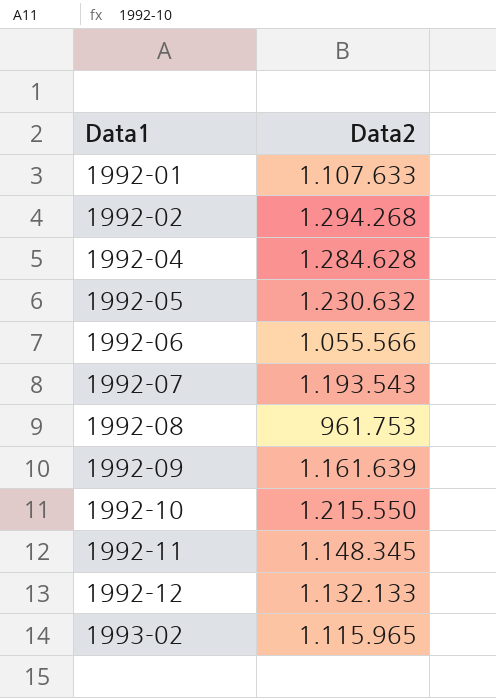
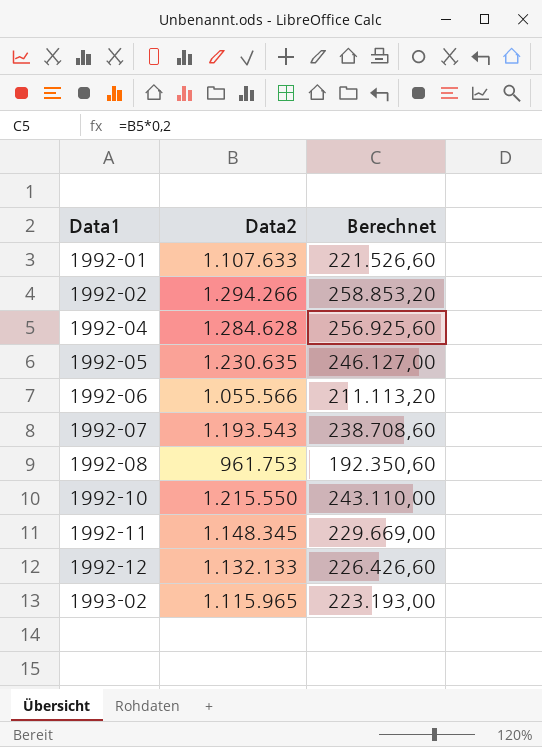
column Berechnet | formula: none -> [Data2] * 0,2
row 1992-09: 1.161.639 -> none
1992-02 | Data2: 1.294.268 -> 1.294.266
1992-05 | Data2: 1.230.632 -> 1.230.635

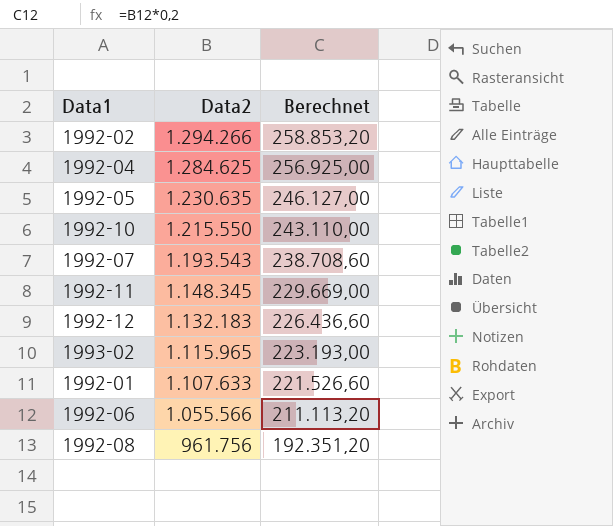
row order: Data1 ascending -> Data2 descending
1992-04 | Data2: 1.284.628 -> 1.284.625
1992-04 | Berechnet: 256.925,60 -> 256.925,00
1992-12 | Data2: 1.132.133 -> 1.132.183
1992-12 | Berechnet: 226.426,60 -> 226.436,60
1992-08 | Data2: 961.753 -> 961.756
1992-08 | Berechnet: 192.350,60 -> 192.351,20

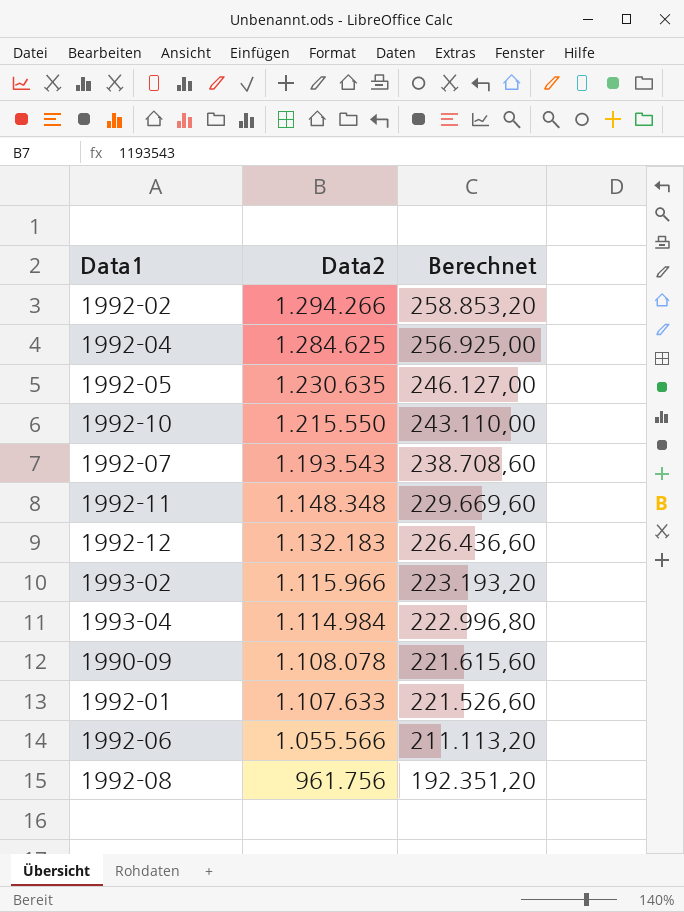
1992-11 | Data2: 1.148.345 -> 1.148.348
1992-11 | Berechnet: 229.669,00 -> 229.669,60
1993-02 | Data2: 1.115.965 -> 1.115.966
1993-02 | Berechnet: 223.193,00 -> 223.193,20
row 1993-04: none -> 1.114.984 | 222.996,80
row 1990-09: none -> 1.108.078 | 221.615,60

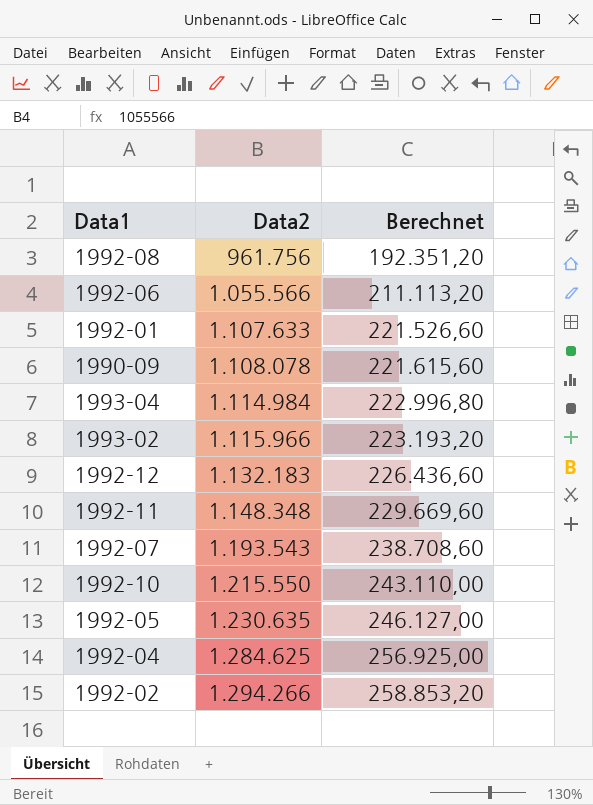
row order: Data2 descending -> Data2 ascending

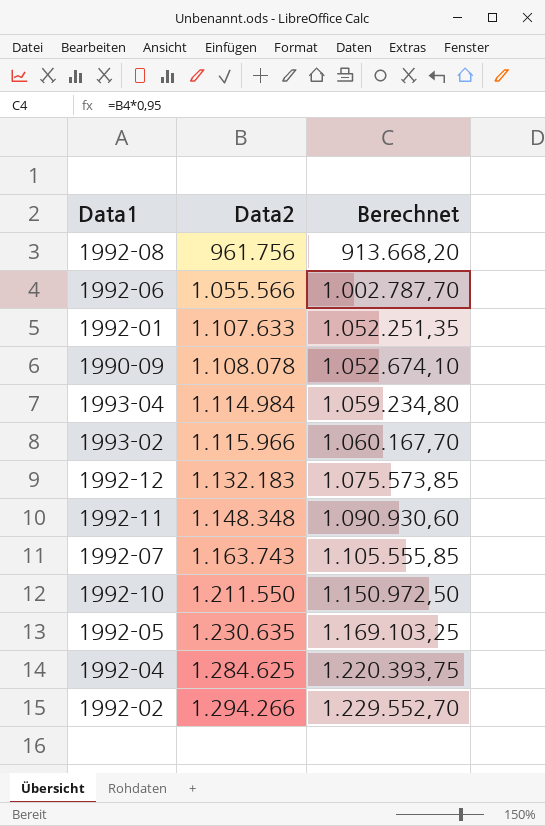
column Berechnet | formula: [Data2] * 0,2 -> [Data2] * 0,95
1992-07 | Data2: 1.193.543 -> 1.163.743
1992-10 | Data2: 1.215.550 -> 1.211.550

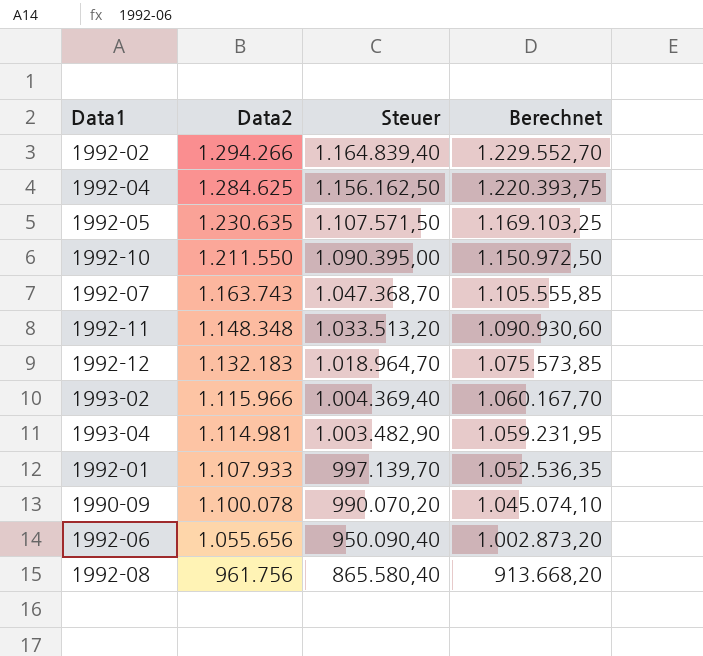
row order: Data2 ascending -> Data2 descending
column Steuer | formula: none -> [Data2] * 0,9
1993-04 | Data2: 1.114.984 -> 1.114.981
1993-04 | Berechnet: 1.059.234,80 -> 1.059.231,95
1992-01 | Data2: 1.107.633 -> 1.107.933
1992-01 | Berechnet: 1.052.251,35 -> 1.052.536,35
1990-09 | Data2: 1.108.078 -> 1.100.078
1990-09 | Berechnet: 1.052.674,10 -> 1.045.074,10
1992-06 | Data2: 1.055.566 -> 1.055.656
1992-06 | Berechnet: 1.002.787,70 -> 1.002.873,20

